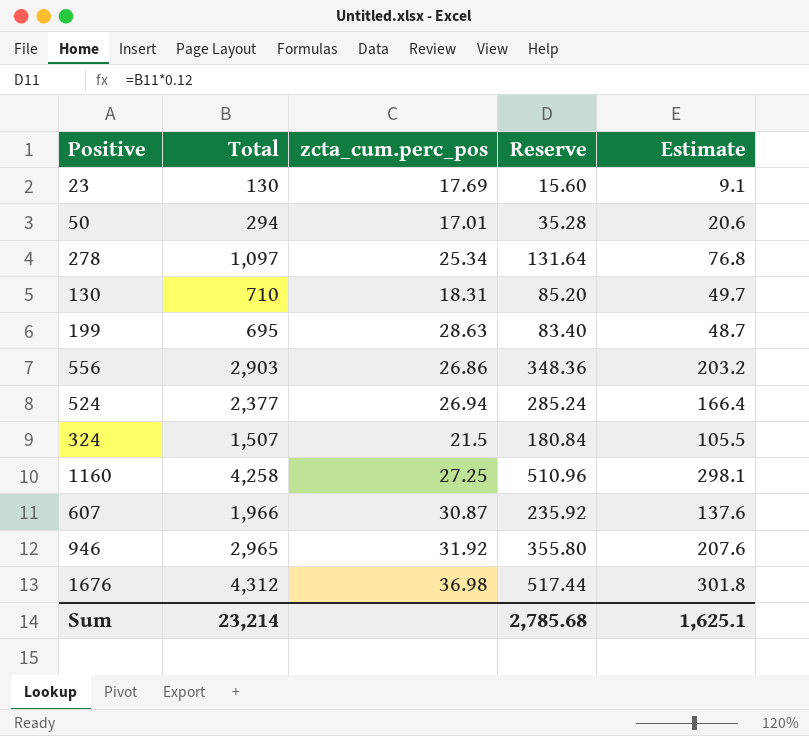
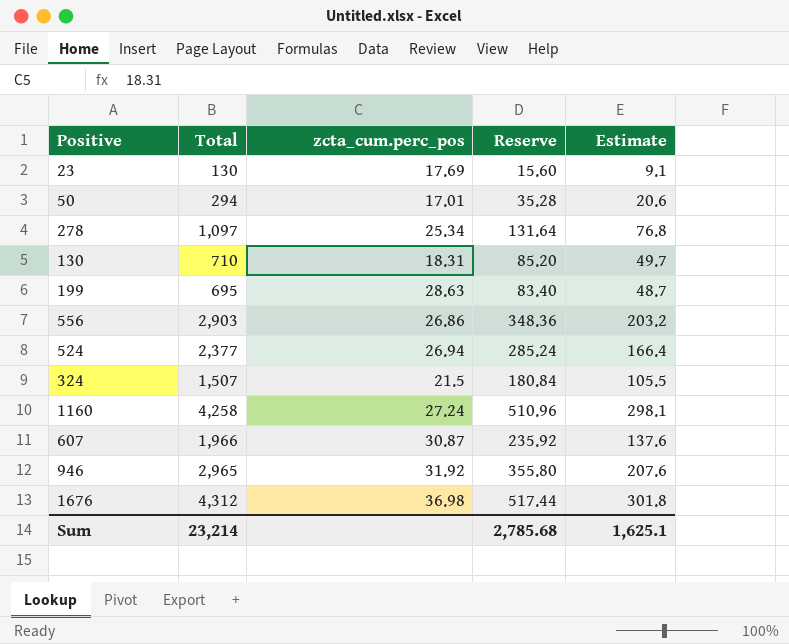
1160 | zcta_cum.perc_pos: 27.25 -> 27.24

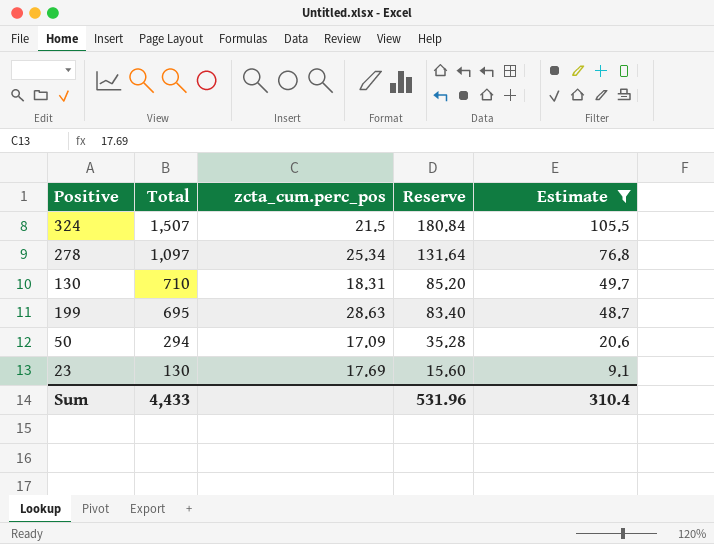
filter: none -> Estimate <= 105.5
row order: none -> Total descending
50 | zcta_cum.perc_pos: 17.01 -> 17.09
Sum | Total: 23,214 -> 4,433
Sum | Reserve: 2,785.68 -> 531.96
Sum | Estimate: 1,625.1 -> 310.4

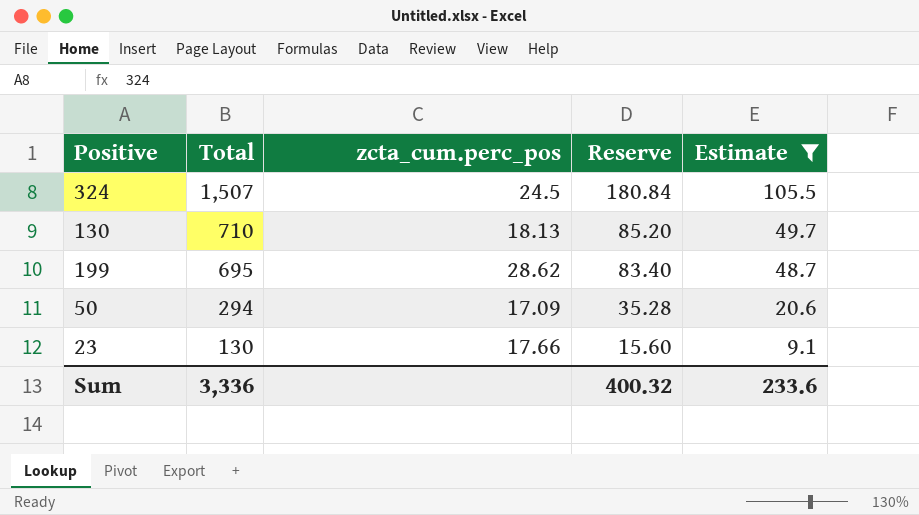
row 278: 1,097 | 25.34 | 131.64 | 76.8 -> none
324 | zcta_cum.perc_pos: 21.5 -> 24.5
130 | zcta_cum.perc_pos: 18.31 -> 18.13
199 | zcta_cum.perc_pos: 28.63 -> 28.62
23 | zcta_cum.perc_pos: 17.69 -> 17.66
Sum | Total: 4,433 -> 3,336
Sum | Reserve: 531.96 -> 400.32
Sum | Estimate: 310.4 -> 233.6

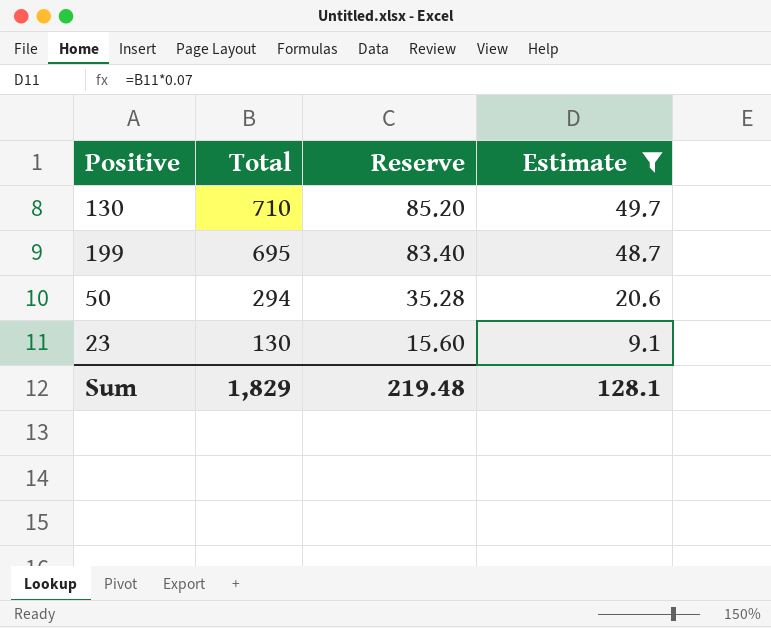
column zcta_cum.perc_pos | position: 3 -> none
row 324: 1,507 | 24.5 | 180.84 | 105.5 -> none
Sum | Total: 3,336 -> 1,829
Sum | Reserve: 400.32 -> 219.48
Sum | Estimate: 233.6 -> 128.1

